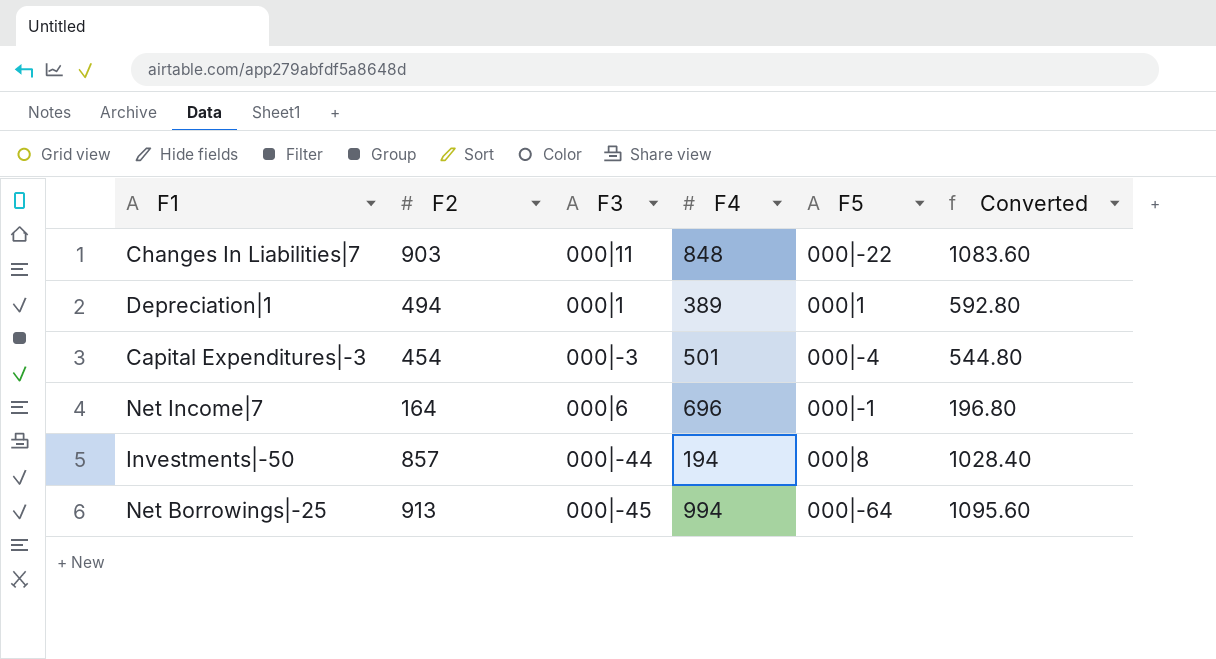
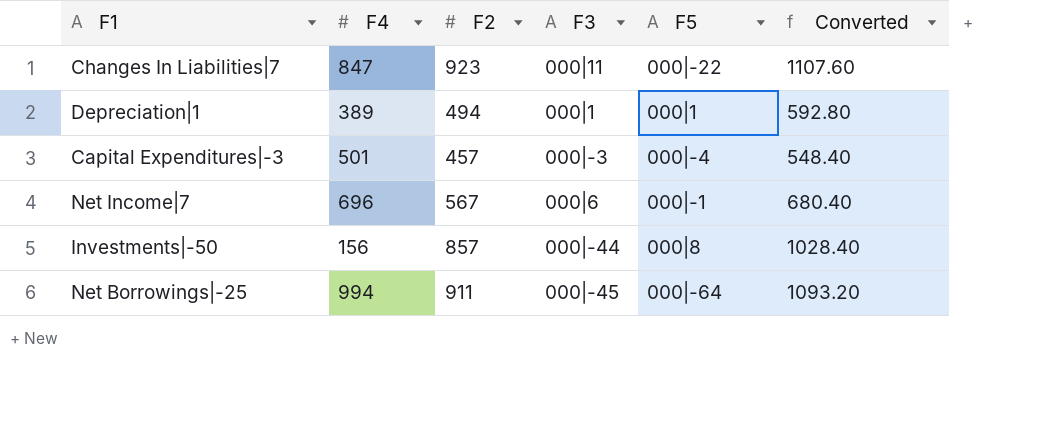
column F4 | position: 4 -> 2
Changes In Liabilities|7 | F4: 848 -> 847
Changes In Liabilities|7 | F2: 903 -> 923
Changes In Liabilities|7 | Converted: 1083.60 -> 1107.60
Capital Expenditures|-3 | F2: 454 -> 457
Capital Expenditures|-3 | Converted: 544.80 -> 548.40
Net Income|7 | F2: 164 -> 567
Net Income|7 | Converted: 196.80 -> 680.40
Investments|-50 | F4: 194 -> 156
Net Borrowings|-25 | F2: 913 -> 911
Net Borrowings|-25 | Converted: 1095.60 -> 1093.20

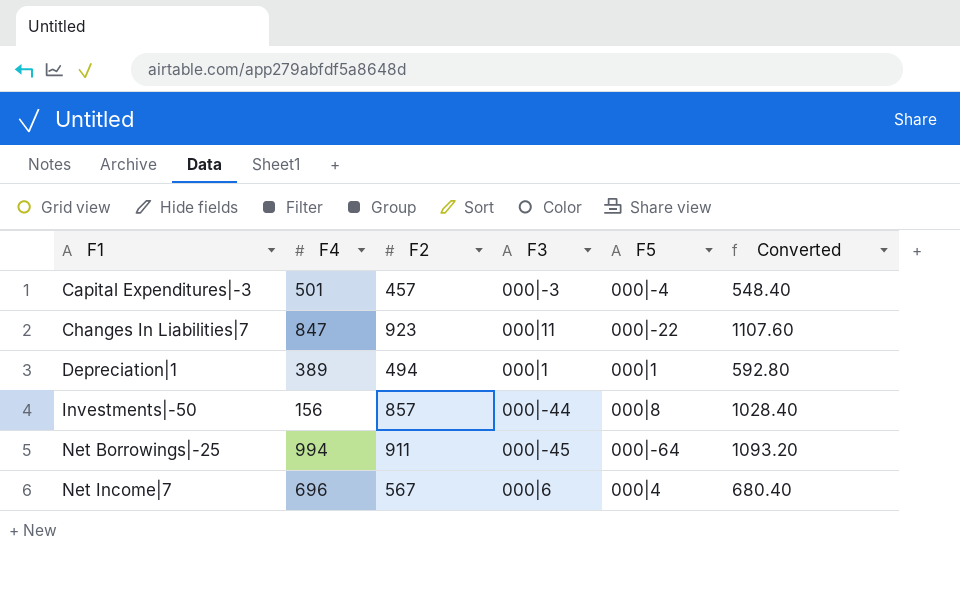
row order: none -> F1 ascending
Net Income|7 | F5: 000|-1 -> 000|4

